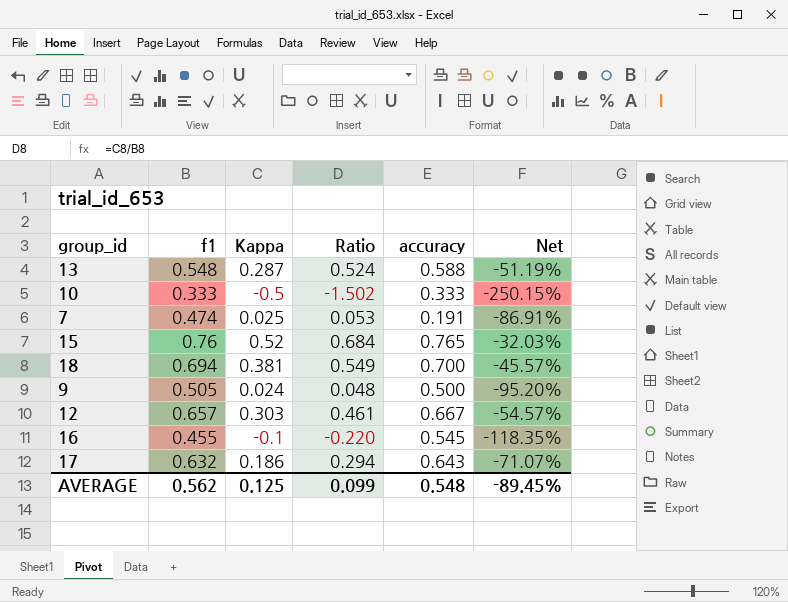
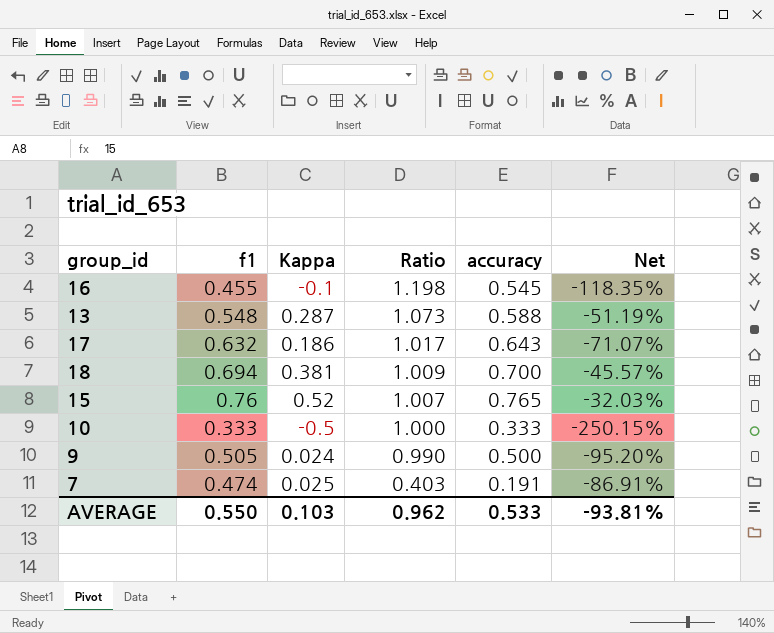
row order: none -> Ratio descending
column Ratio | formula: [Kappa] / [f1] -> [accuracy] / [f1]
row 12: 0.657 | 0.303 | 0.461 | 0.667 | -54.57% -> none
AVERAGE | f1: 0.562 -> 0.550
AVERAGE | Kappa: 0.125 -> 0.103
AVERAGE | Ratio: 0.099 -> 0.962
AVERAGE | accuracy: 0.548 -> 0.533
AVERAGE | Net: -89.45% -> -93.81%

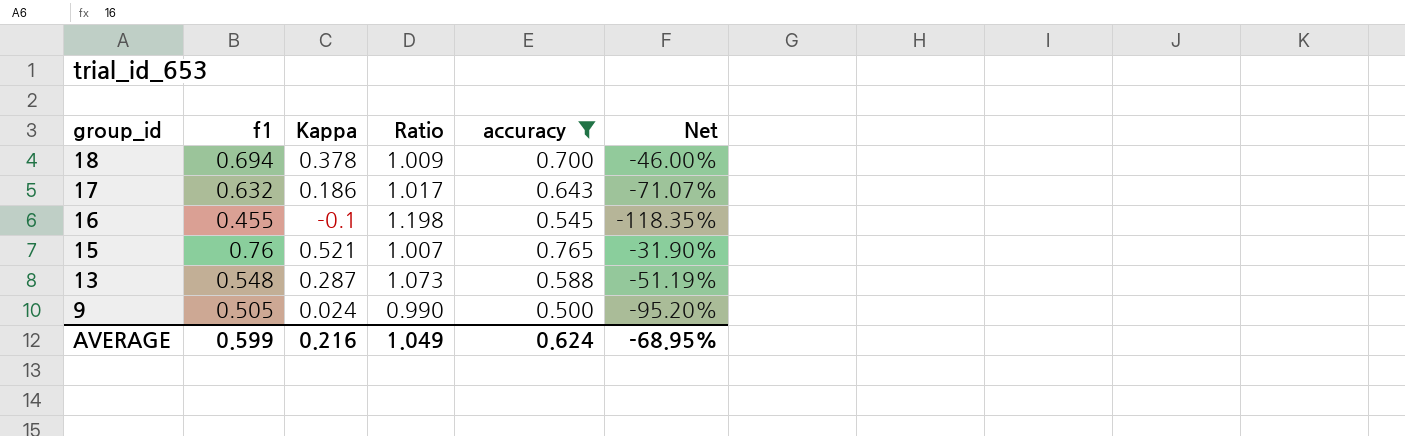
filter: none -> accuracy >= 0.500
row order: Ratio descending -> group_id descending
18 | Kappa: 0.381 -> 0.378
18 | Net: -45.57% -> -46.00%
15 | Kappa: 0.52 -> 0.521
15 | Net: -32.03% -> -31.90%
AVERAGE | f1: 0.550 -> 0.599
AVERAGE | Kappa: 0.103 -> 0.216
AVERAGE | Ratio: 0.962 -> 1.049
AVERAGE | accuracy: 0.533 -> 0.624
AVERAGE | Net: -93.81% -> -68.95%

